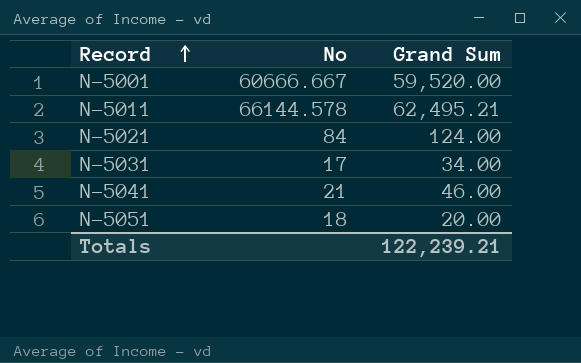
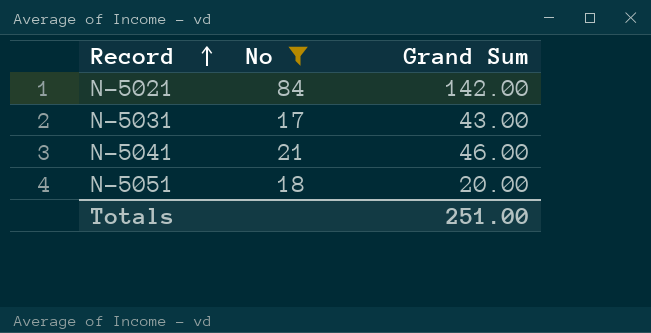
filter: none -> No <= 84
N-5021 | Grand Sum: 124.00 -> 142.00
N-5031 | Grand Sum: 34.00 -> 43.00
Totals | Grand Sum: 122,239.21 -> 251.00

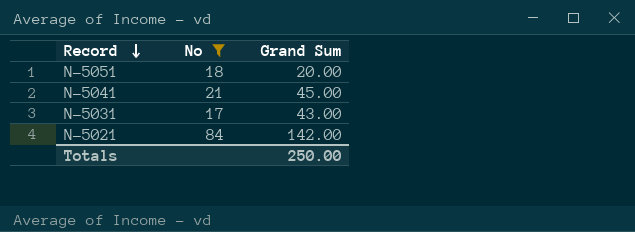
row order: Record ascending -> Record descending
N-5041 | Grand Sum: 46.00 -> 45.00
Totals | Grand Sum: 251.00 -> 250.00

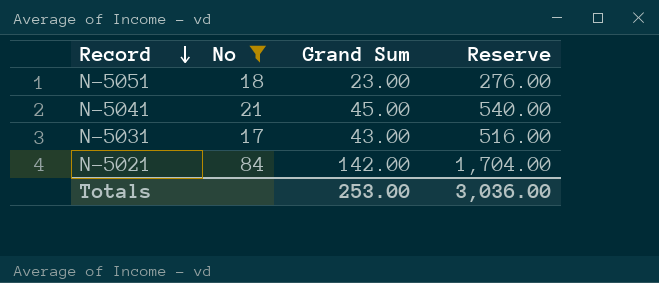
column Reserve | formula: none -> [Grand Sum] * 12
N-5051 | Grand Sum: 20.00 -> 23.00
Totals | Grand Sum: 250.00 -> 253.00

